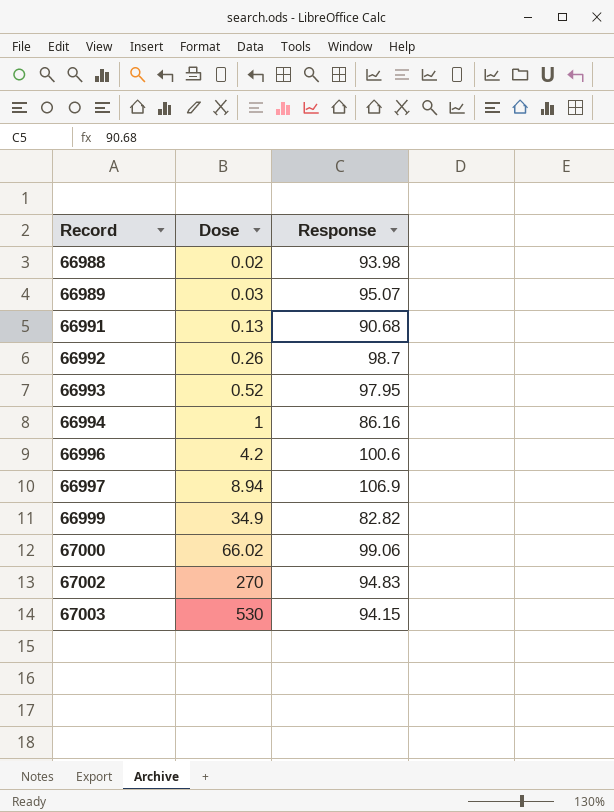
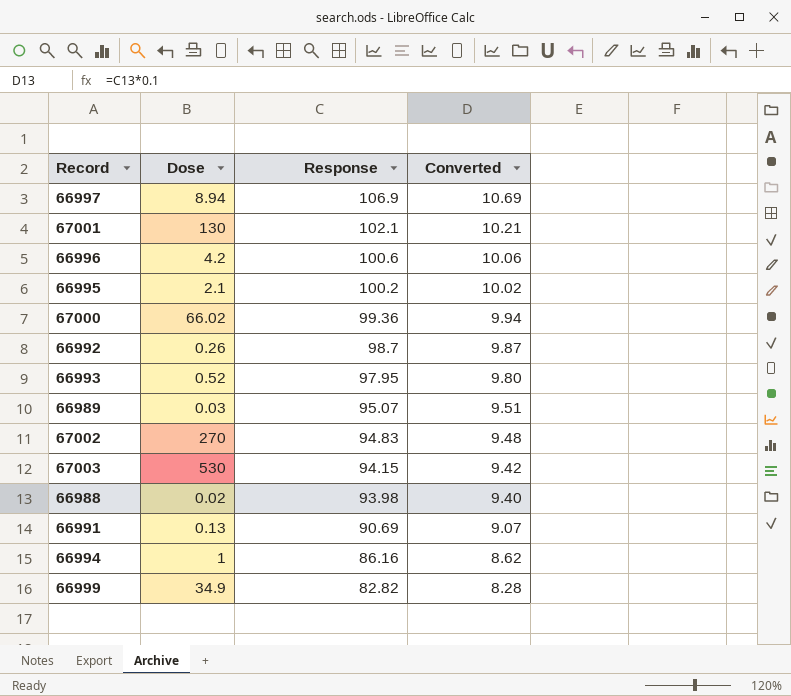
row order: Record ascending -> Response descending
column Converted | formula: none -> [Response] * 0.1
row 67001: none -> 130 | 102.1 | 10.21
row 66995: none -> 2.1 | 100.2 | 10.02
67000 | Response: 99.06 -> 99.36
66991 | Response: 90.68 -> 90.69

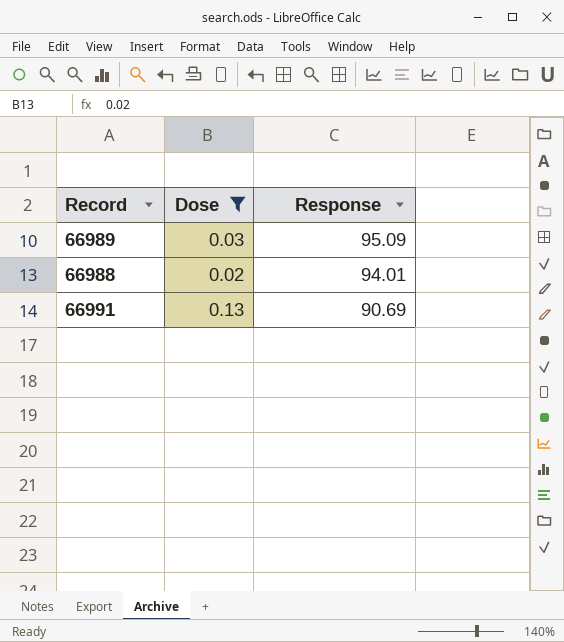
filter: none -> Dose <= 0.13
column Converted | formula: [Response] * 0.1 -> none
66989 | Response: 95.07 -> 95.09
66988 | Response: 93.98 -> 94.01

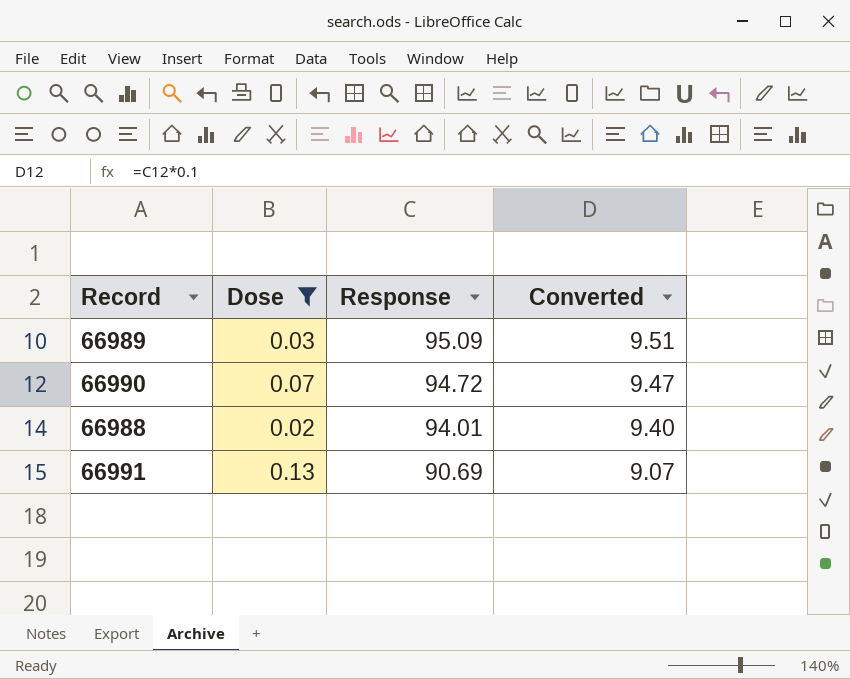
column Converted | formula: none -> [Response] * 0.1
row 66990: none -> 0.07 | 94.72 | 9.47

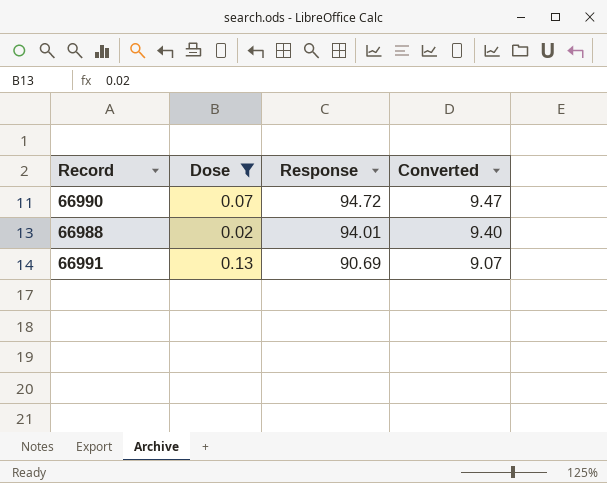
row 66989: 0.03 | 95.09 | 9.51 -> none

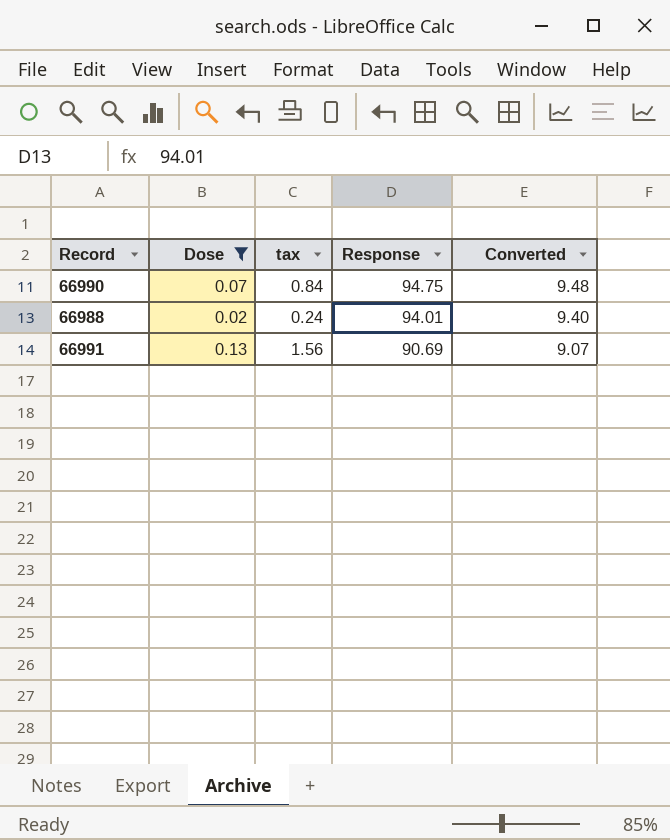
column tax | formula: none -> [Dose] * 12
66990 | Response: 94.72 -> 94.75
66990 | Converted: 9.47 -> 9.48

